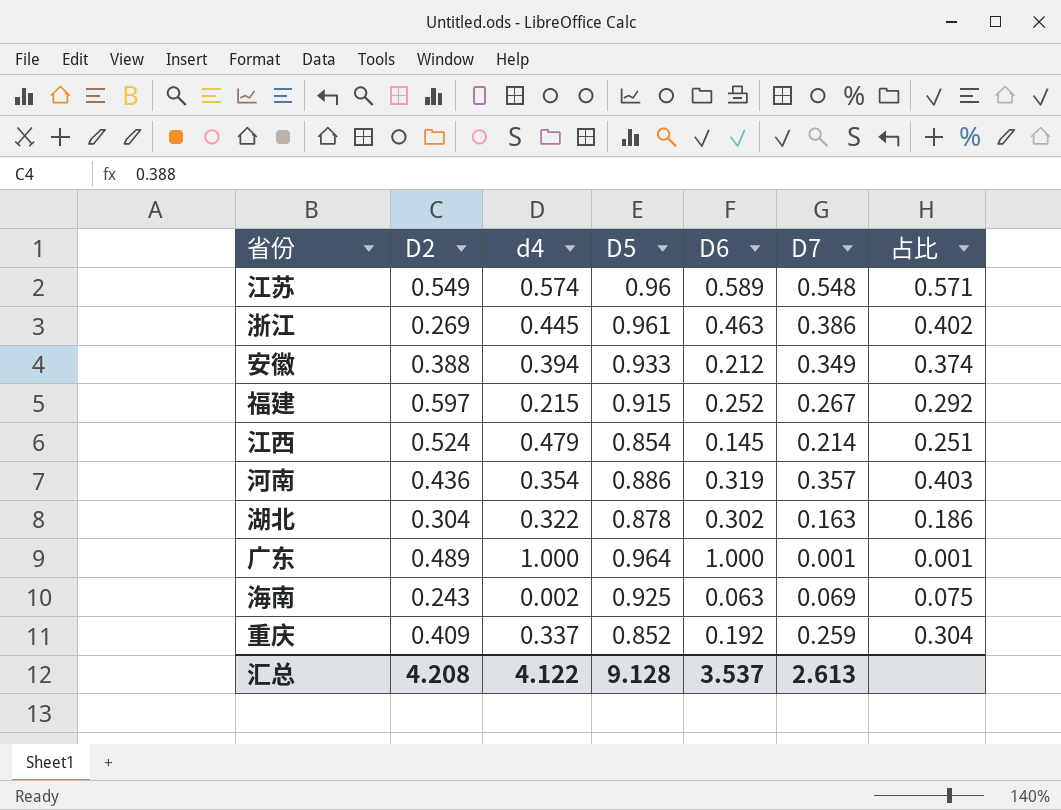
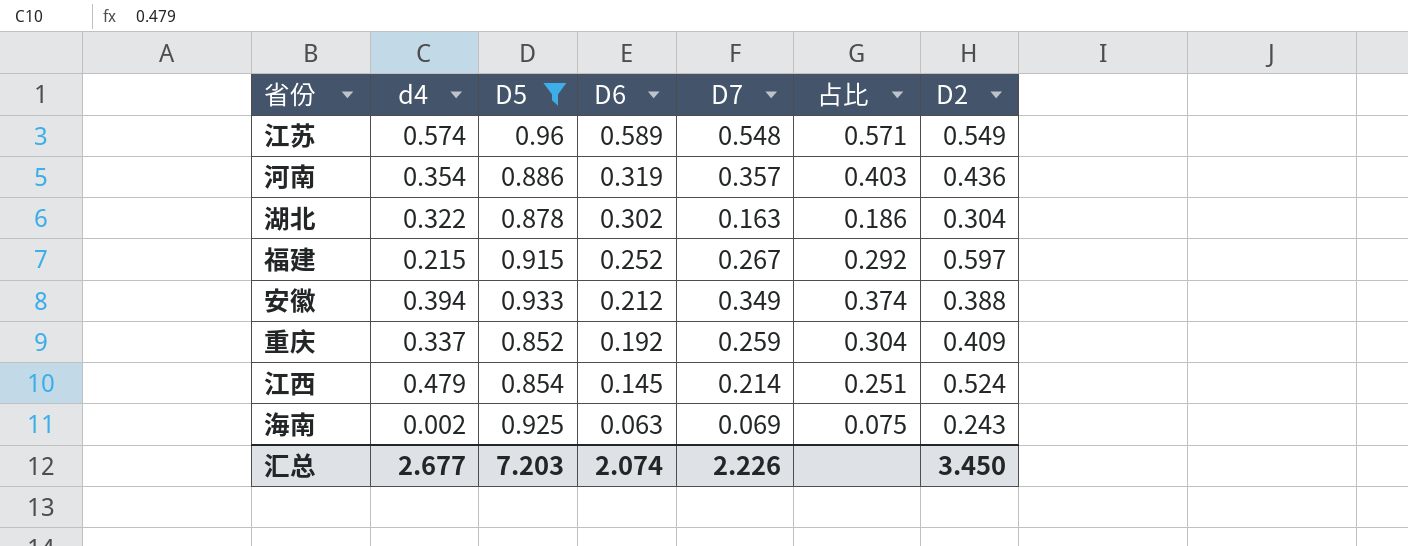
filter: none -> D5 <= 0.96
row order: none -> D6 descending
column D2 | position: 2 -> 7
汇总 | d4: 4.122 -> 2.677
汇总 | D5: 9.128 -> 7.203
汇总 | D6: 3.537 -> 2.074
汇总 | D7: 2.613 -> 2.226
汇总 | D2: 4.208 -> 3.450

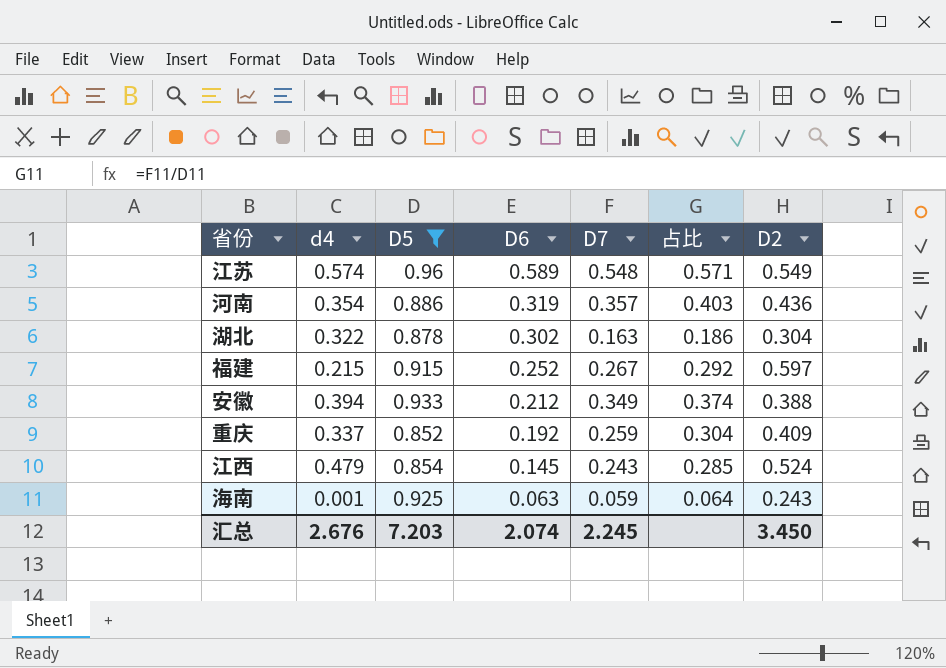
江西 | D7: 0.214 -> 0.243
江西 | 占比: 0.251 -> 0.285
海南 | d4: 0.002 -> 0.001
海南 | D7: 0.069 -> 0.059
海南 | 占比: 0.075 -> 0.064
汇总 | d4: 2.677 -> 2.676
汇总 | D7: 2.226 -> 2.245

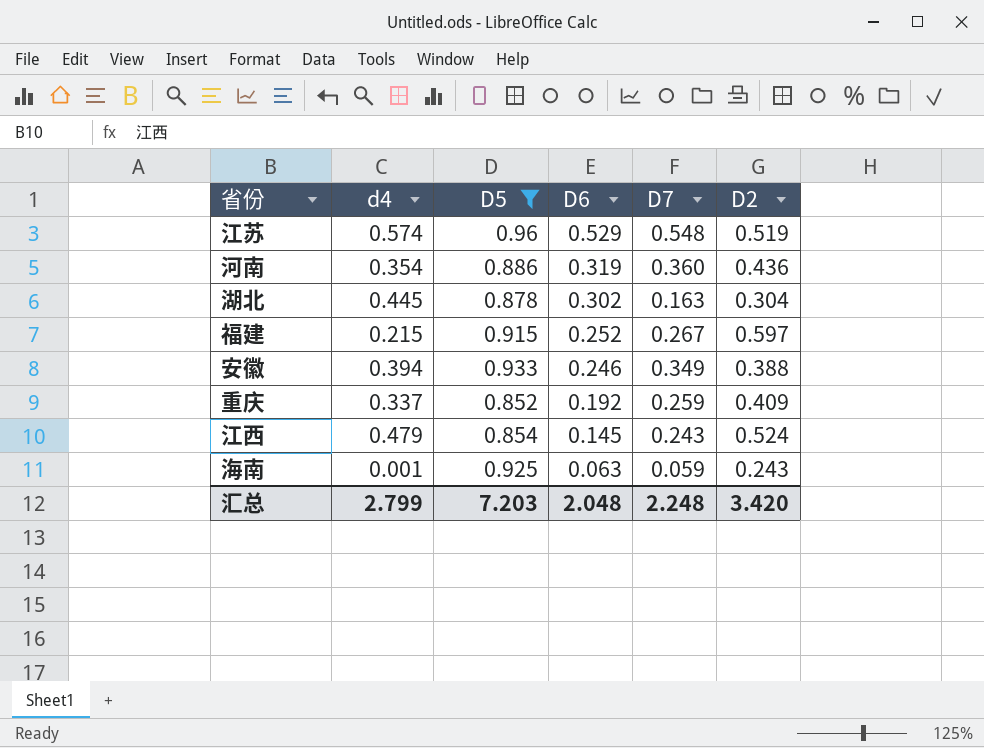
column 占比 | formula: [D7] / [D5] -> none
江苏 | D6: 0.589 -> 0.529
江苏 | D2: 0.549 -> 0.519
河南 | D7: 0.357 -> 0.360
湖北 | d4: 0.322 -> 0.445
安徽 | D6: 0.212 -> 0.246
汇总 | d4: 2.676 -> 2.799
汇总 | D6: 2.074 -> 2.048
汇总 | D7: 2.245 -> 2.248
汇总 | D2: 3.450 -> 3.420

